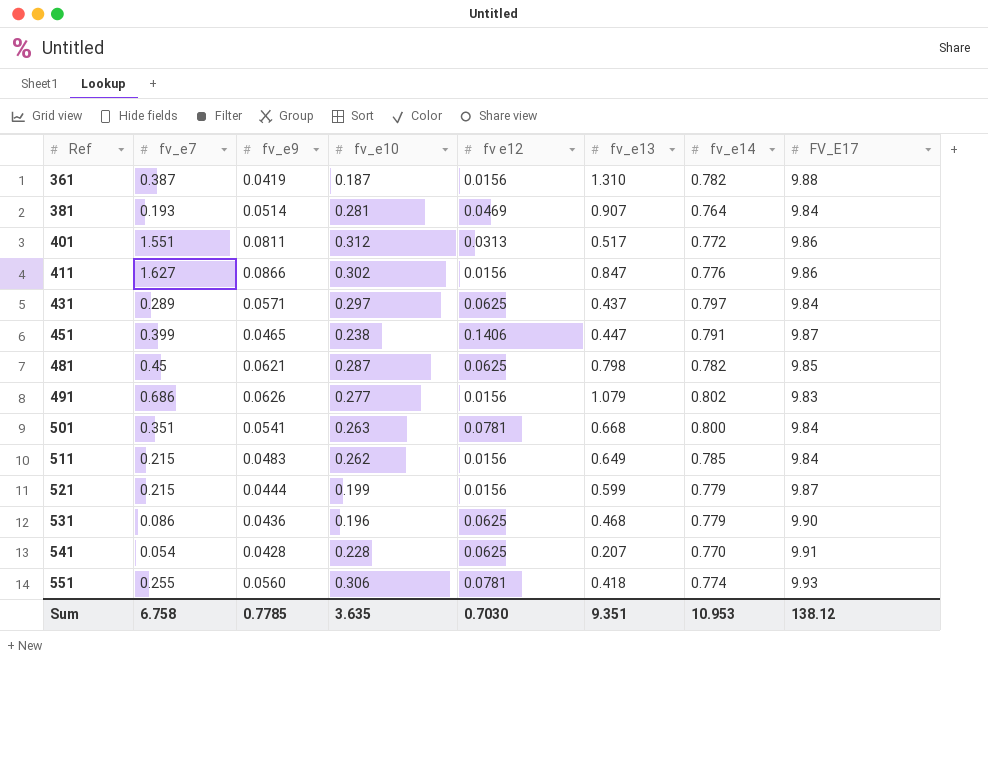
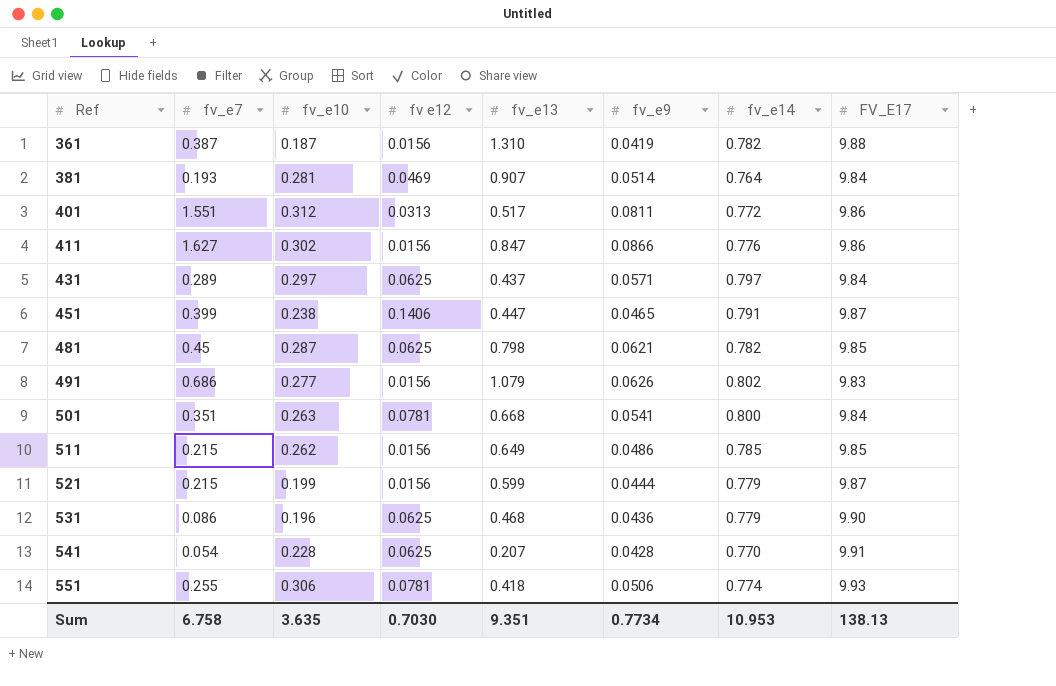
column fv_e9 | position: 3 -> 6
511 | fv_e9: 0.0483 -> 0.0486
511 | FV_E17: 9.84 -> 9.85
551 | fv_e9: 0.0560 -> 0.0506
Sum | fv_e9: 0.7785 -> 0.7734
Sum | FV_E17: 138.12 -> 138.13

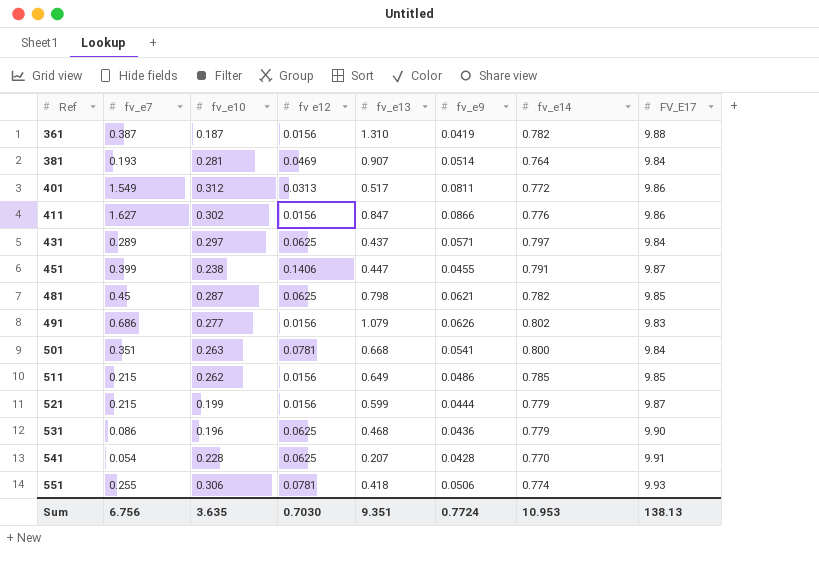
401 | fv_e7: 1.551 -> 1.549
451 | fv_e9: 0.0465 -> 0.0455
Sum | fv_e7: 6.758 -> 6.756
Sum | fv_e9: 0.7734 -> 0.7724

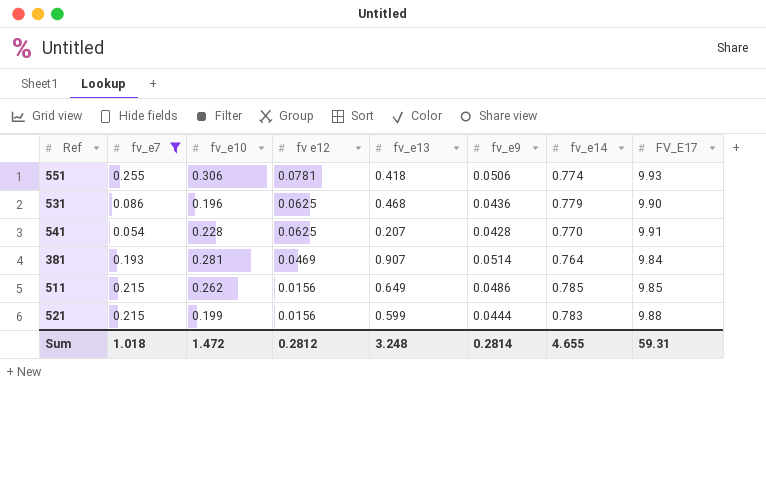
filter: none -> fv_e7 <= 0.255
row order: Ref ascending -> fv e12 descending
521 | fv_e14: 0.779 -> 0.783
521 | FV_E17: 9.87 -> 9.88
Sum | fv_e7: 6.756 -> 1.018
Sum | fv_e10: 3.635 -> 1.472
Sum | fv e12: 0.7030 -> 0.2812
Sum | fv_e13: 9.351 -> 3.248
Sum | fv_e9: 0.7724 -> 0.2814
Sum | fv_e14: 10.953 -> 4.655
Sum | FV_E17: 138.13 -> 59.31

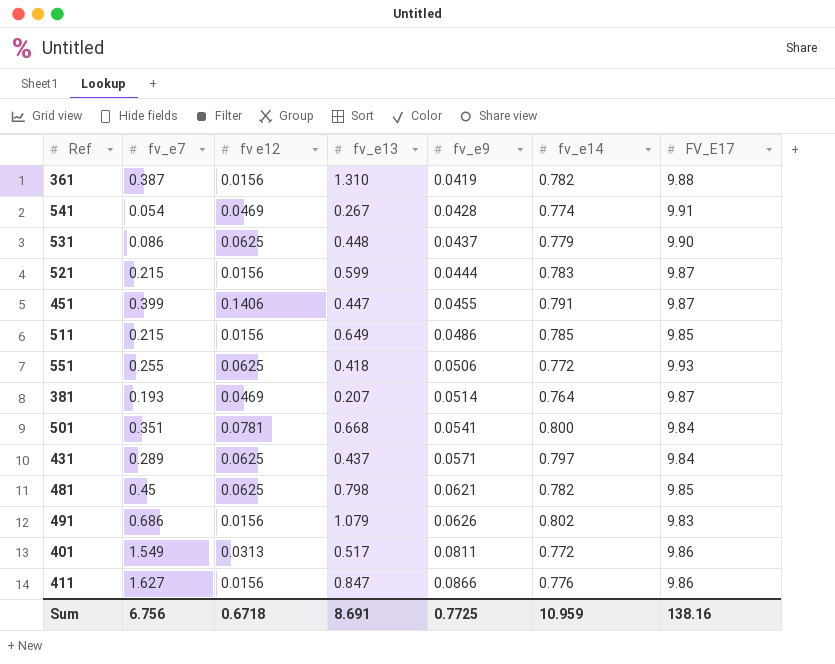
filter: fv_e7 <= 0.255 -> none
row order: fv e12 descending -> fv_e9 ascending
column fv_e10 | position: 3 -> none
541 | fv e12: 0.0625 -> 0.0469
541 | fv_e13: 0.207 -> 0.267
541 | fv_e14: 0.770 -> 0.774
531 | fv_e13: 0.468 -> 0.448
531 | fv_e9: 0.0436 -> 0.0437
521 | FV_E17: 9.88 -> 9.87
551 | fv e12: 0.0781 -> 0.0625
551 | fv_e14: 0.774 -> 0.772
381 | fv_e13: 0.907 -> 0.207
381 | FV_E17: 9.84 -> 9.87
Sum | fv_e7: 1.018 -> 6.756
Sum | fv e12: 0.2812 -> 0.6718
Sum | fv_e13: 3.248 -> 8.691
Sum | fv_e9: 0.2814 -> 0.7725
Sum | fv_e14: 4.655 -> 10.959
Sum | FV_E17: 59.31 -> 138.16

